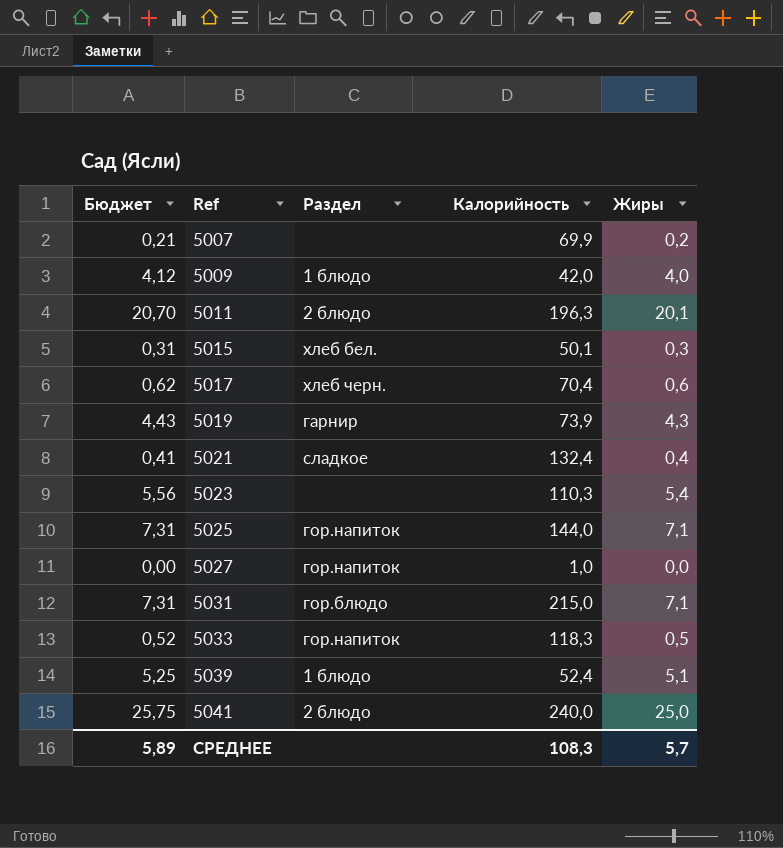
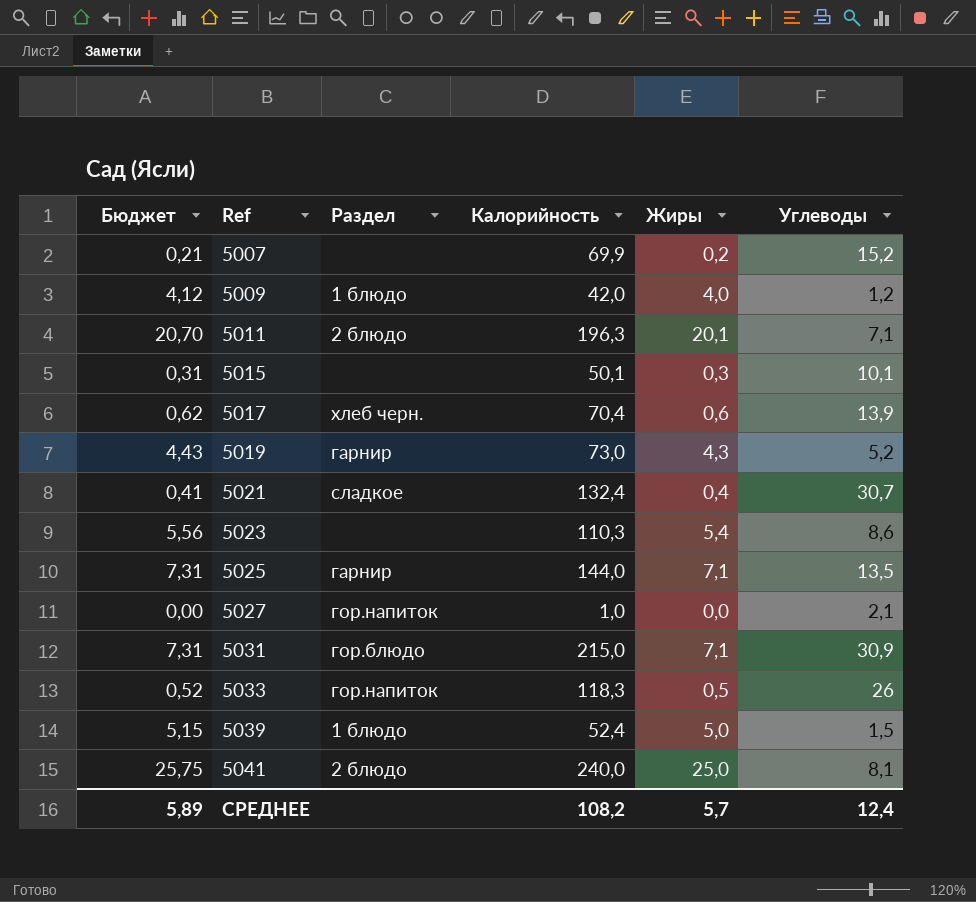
column Углеводы | position: none -> 6
5015 | Раздел: хлеб бел. -> none
5019 | Калорийность: 73,9 -> 73,0
5025 | Раздел: гор.напиток -> гарнир
5039 | Бюджет: 5,25 -> 5,15
5039 | Жиры: 5,1 -> 5,0
СРЕДНЕЕ | Калорийность: 108,3 -> 108,2

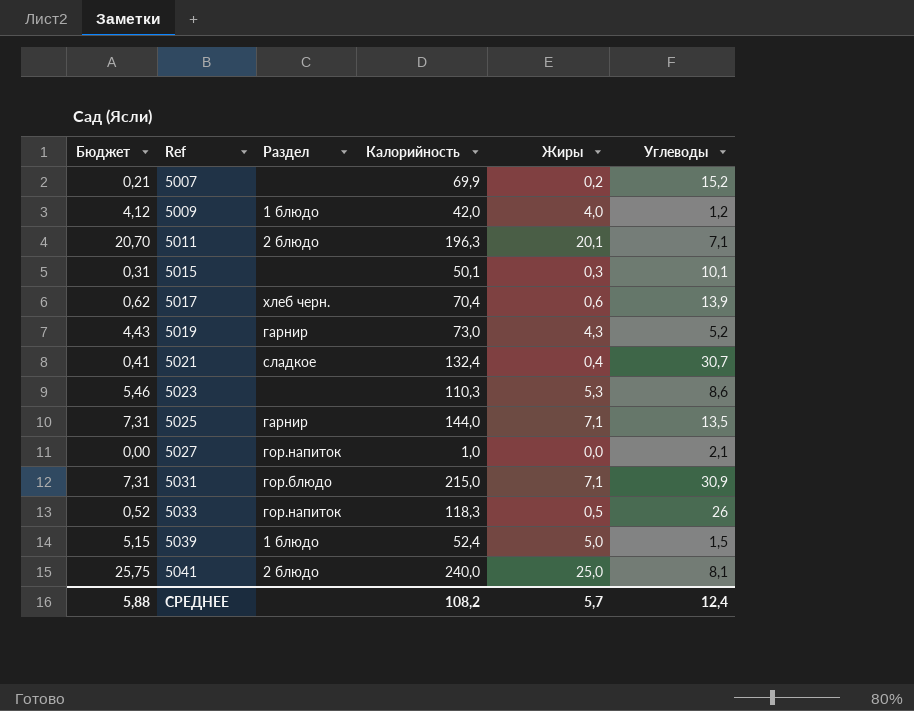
5023 | Бюджет: 5,56 -> 5,46
5023 | Жиры: 5,4 -> 5,3
СРЕДНЕЕ | Бюджет: 5,89 -> 5,88

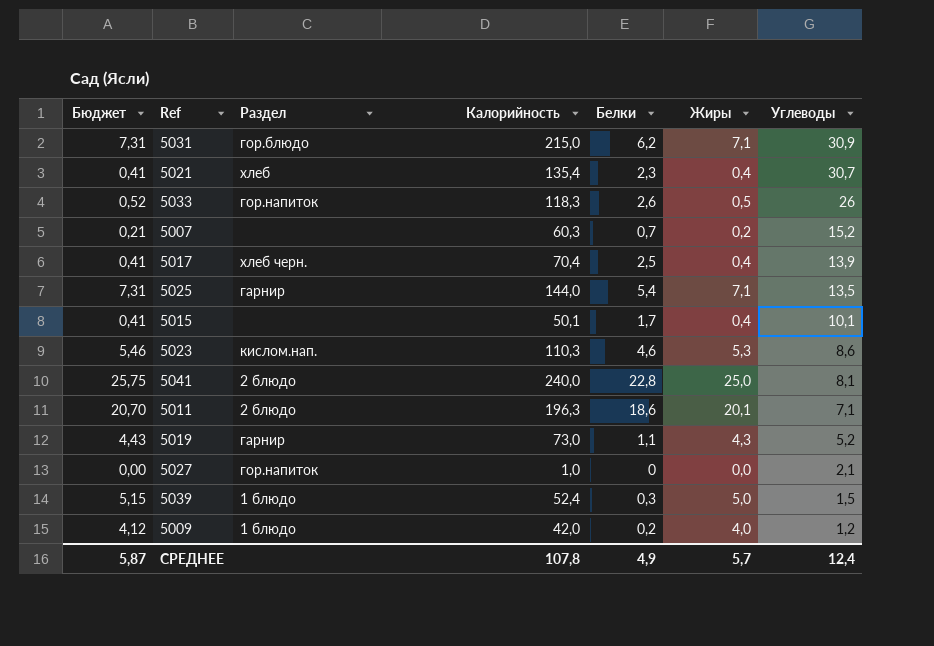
row order: Ref ascending -> Углеводы descending
column Белки | position: none -> 5
5021 | Раздел: сладкое -> хлеб
5021 | Калорийность: 132,4 -> 135,4
5007 | Калорийность: 69,9 -> 60,3
5017 | Бюджет: 0,62 -> 0,41
5017 | Жиры: 0,6 -> 0,4
5015 | Бюджет: 0,31 -> 0,41
5015 | Жиры: 0,3 -> 0,4
5023 | Раздел: none -> кислом.нап.
СРЕДНЕЕ | Бюджет: 5,88 -> 5,87
СРЕДНЕЕ | Калорийность: 108,2 -> 107,8

